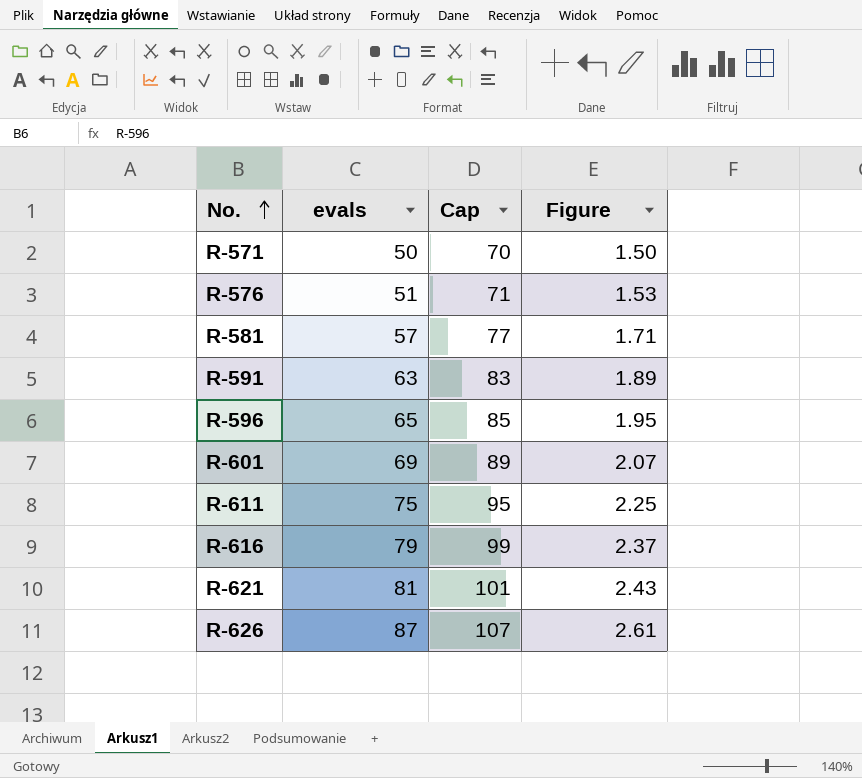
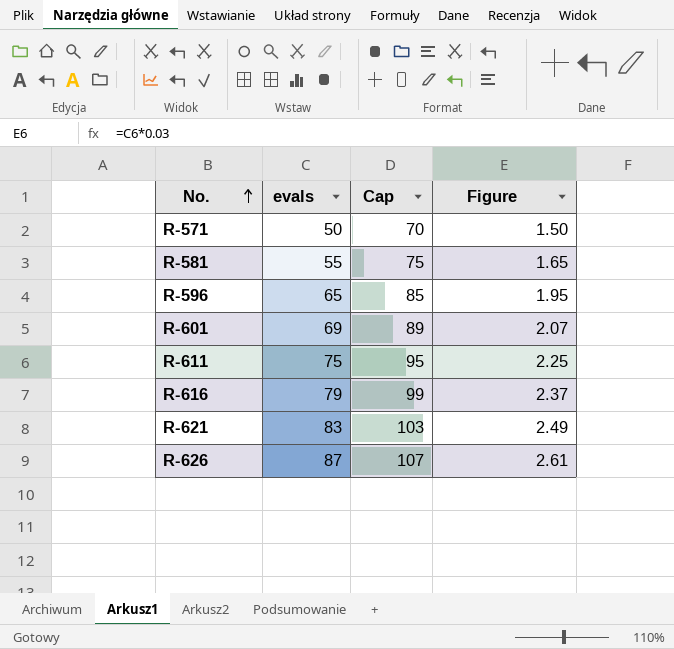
row R-576: 51 | 71 | 1.53 -> none
row R-591: 63 | 83 | 1.89 -> none
R-581 | evals: 57 -> 55
R-581 | Cap: 77 -> 75
R-581 | Figure: 1.71 -> 1.65
R-621 | evals: 81 -> 83
R-621 | Cap: 101 -> 103
R-621 | Figure: 2.43 -> 2.49

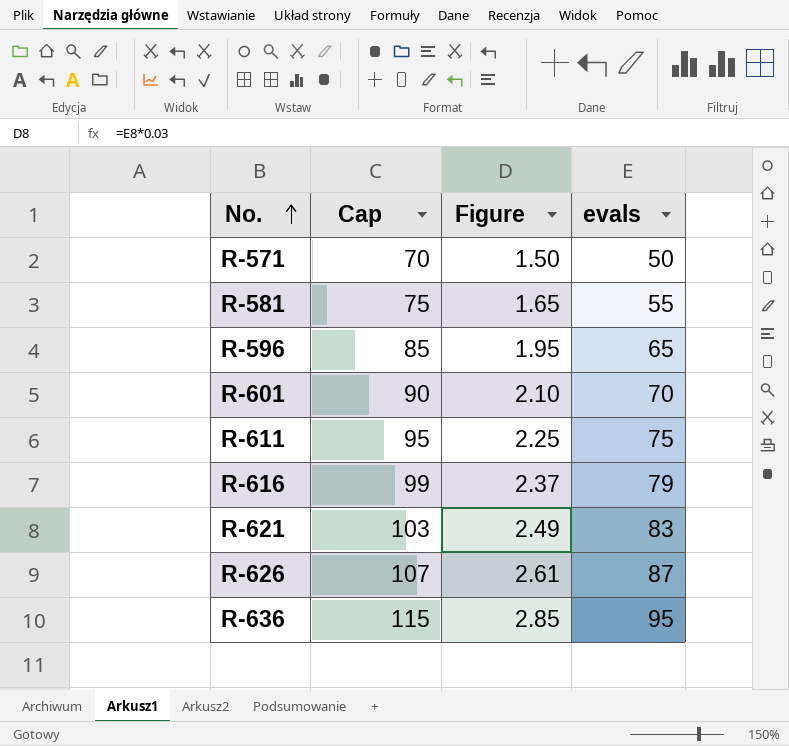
column evals | position: 2 -> 4
R-601 | Cap: 89 -> 90
R-601 | Figure: 2.07 -> 2.10
R-601 | evals: 69 -> 70
row R-636: none -> 115 | 2.85 | 95

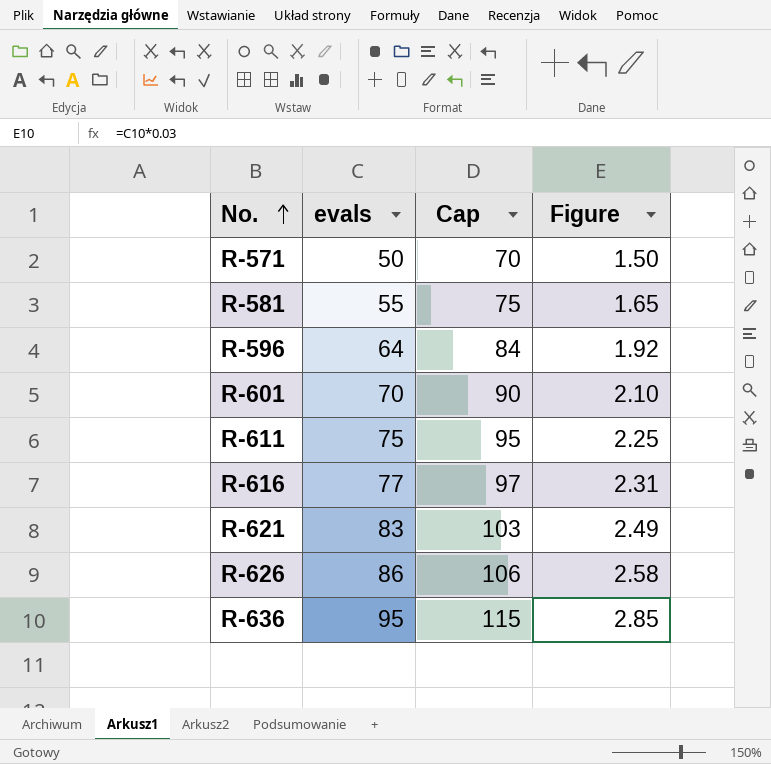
column evals | position: 4 -> 2
R-596 | evals: 65 -> 64
R-596 | Cap: 85 -> 84
R-596 | Figure: 1.95 -> 1.92
R-616 | evals: 79 -> 77
R-616 | Cap: 99 -> 97
R-616 | Figure: 2.37 -> 2.31
R-626 | evals: 87 -> 86
R-626 | Cap: 107 -> 106
R-626 | Figure: 2.61 -> 2.58

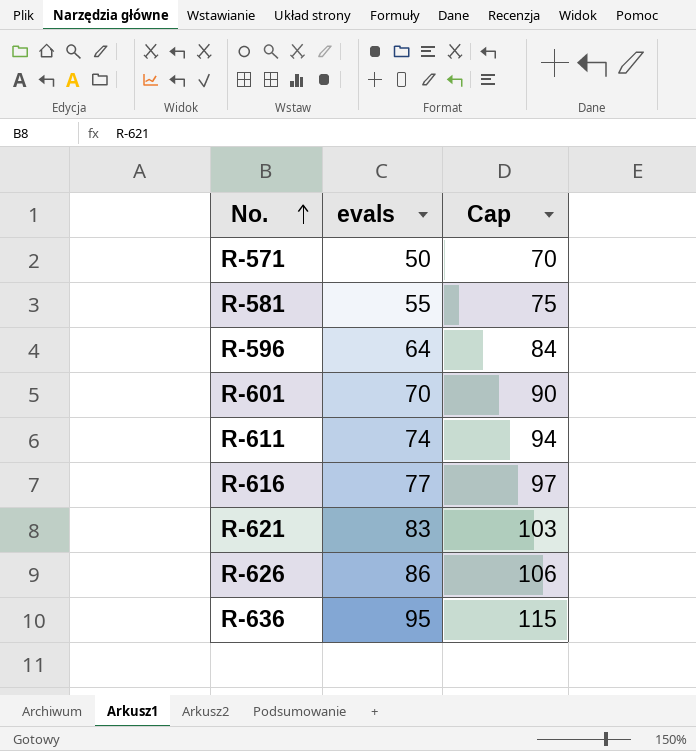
column Figure | formula: [evals] * 0.03 -> none
R-611 | evals: 75 -> 74
R-611 | Cap: 95 -> 94

